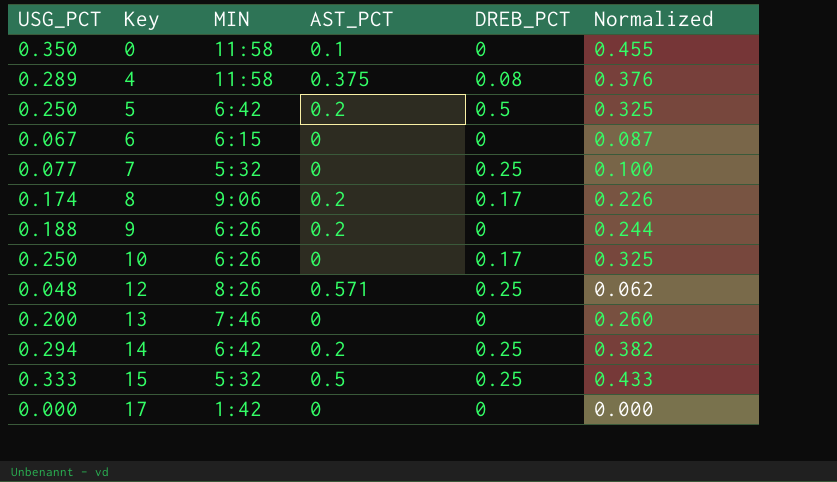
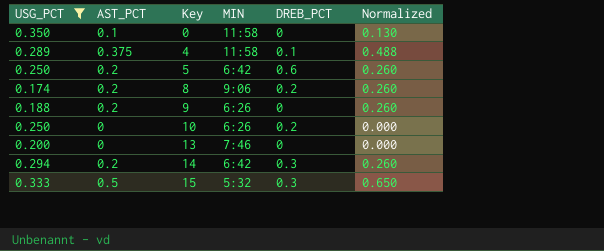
filter: none -> USG_PCT >= 0.174
column AST_PCT | position: 4 -> 2
column Normalized | formula: [USG_PCT] * 1.3 -> [AST_PCT] * 1.3
4 | DREB_PCT: 0.08 -> 0.1
5 | DREB_PCT: 0.5 -> 0.6
8 | DREB_PCT: 0.17 -> 0.2
10 | DREB_PCT: 0.17 -> 0.2
14 | DREB_PCT: 0.25 -> 0.3
15 | DREB_PCT: 0.25 -> 0.3

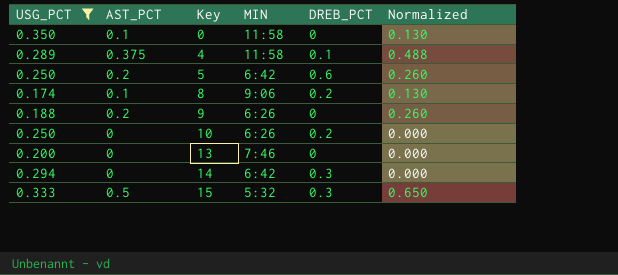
8 | AST_PCT: 0.2 -> 0.1
8 | Normalized: 0.260 -> 0.130
14 | AST_PCT: 0.2 -> 0
14 | Normalized: 0.260 -> 0.000

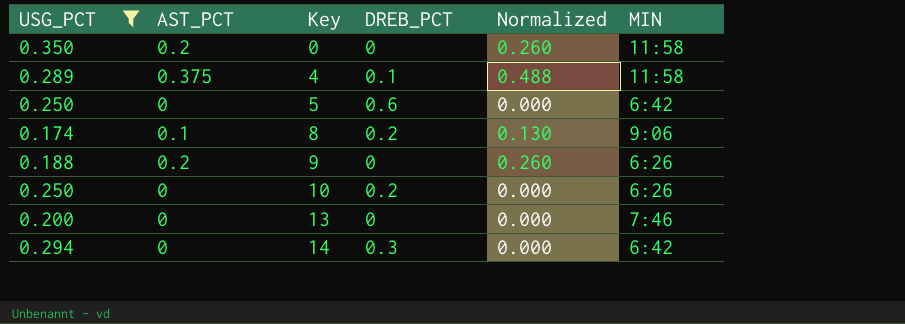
column MIN | position: 4 -> 6
row 15: 0.333 | 0.5 | 5:32 | 0.3 | 0.650 -> none
0 | AST_PCT: 0.1 -> 0.2
0 | Normalized: 0.130 -> 0.260
5 | AST_PCT: 0.2 -> 0
5 | Normalized: 0.260 -> 0.000

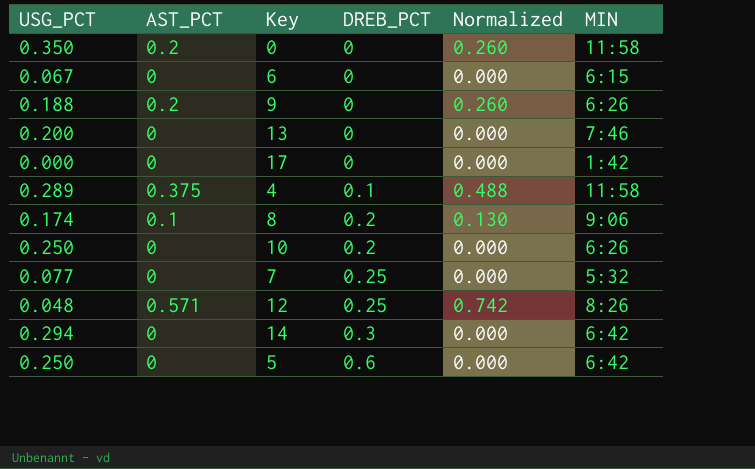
filter: USG_PCT >= 0.174 -> none
row order: Key ascending -> DREB_PCT ascending

